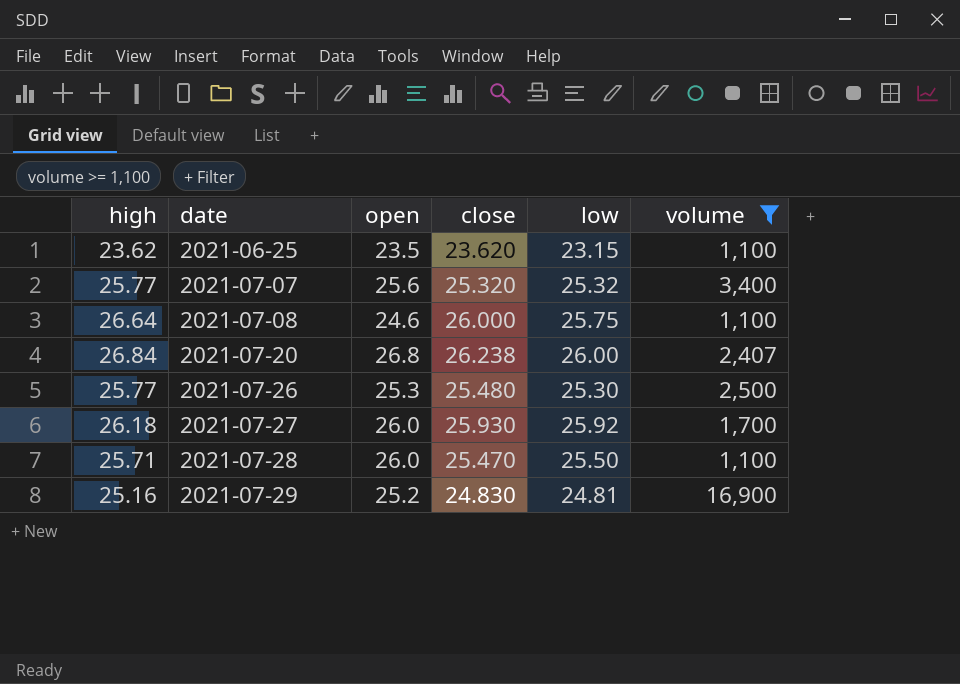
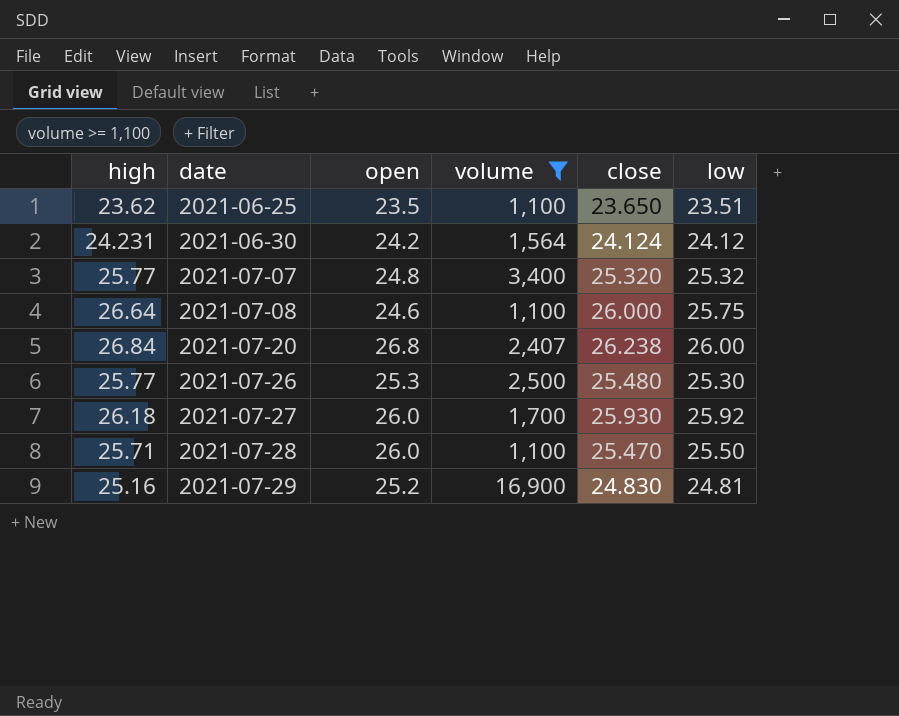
column volume | position: 6 -> 4
2021-06-25 | close: 23.620 -> 23.650
2021-06-25 | low: 23.15 -> 23.51
row 2021-06-30: none -> 24.231 | 24.2 | 1,564 | 24.124 | 24.12
2021-07-07 | open: 25.6 -> 24.8

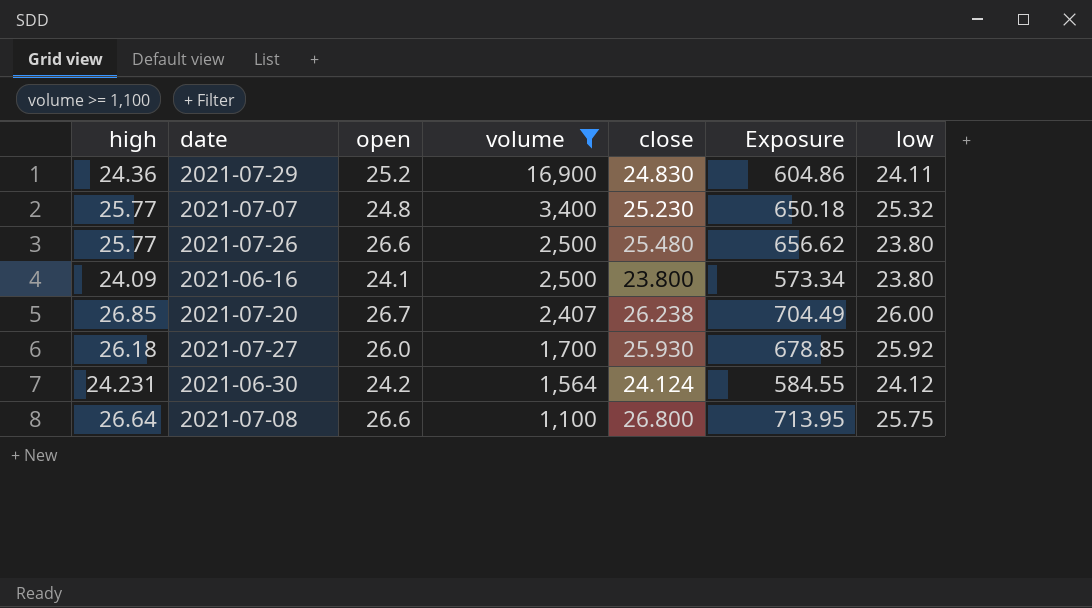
row order: date ascending -> volume descending
column Exposure | formula: none -> [high] * [close]
row 2021-06-25: 23.62 | 23.5 | 1,100 | 23.650 | 23.51 -> none
row 2021-07-28: 25.71 | 26.0 | 1,100 | 25.470 | 25.50 -> none
2021-07-29 | high: 25.16 -> 24.36
2021-07-29 | low: 24.81 -> 24.11
2021-07-07 | close: 25.320 -> 25.230
2021-07-26 | open: 25.3 -> 26.6
2021-07-26 | low: 25.30 -> 23.80
row 2021-06-16: none -> 24.09 | 24.1 | 2,500 | 23.800 | 573.34 | 23.80
2021-07-20 | high: 26.84 -> 26.85
2021-07-20 | open: 26.8 -> 26.7
2021-07-08 | open: 24.6 -> 26.6
2021-07-08 | close: 26.000 -> 26.800

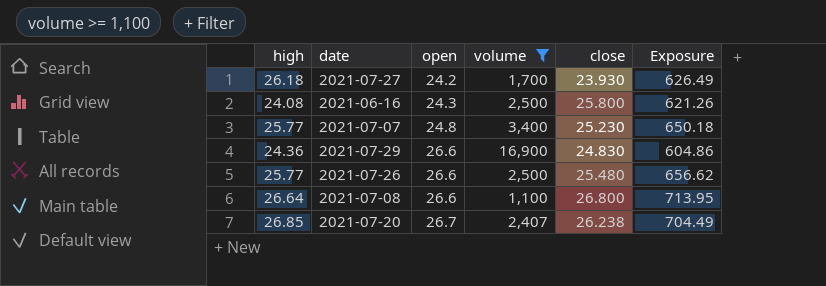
row order: volume descending -> open ascending
column low | position: 7 -> none
row 2021-06-30: 24.231 | 24.2 | 1,564 | 24.124 | 584.55 | 24.12 -> none
2021-07-27 | open: 26.0 -> 24.2
2021-07-27 | close: 25.930 -> 23.930
2021-07-27 | Exposure: 678.85 -> 626.49
2021-06-16 | high: 24.09 -> 24.08
2021-06-16 | open: 24.1 -> 24.3
2021-06-16 | close: 23.800 -> 25.800
2021-06-16 | Exposure: 573.34 -> 621.26
2021-07-29 | open: 25.2 -> 26.6

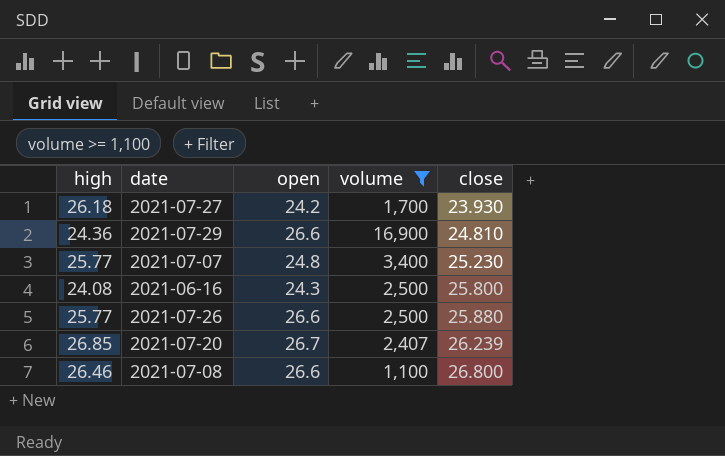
row order: open ascending -> close ascending
column Exposure | formula: [high] * [close] -> none
2021-07-29 | close: 24.830 -> 24.810
2021-07-26 | close: 25.480 -> 25.880
2021-07-20 | close: 26.238 -> 26.239
2021-07-08 | high: 26.64 -> 26.46

